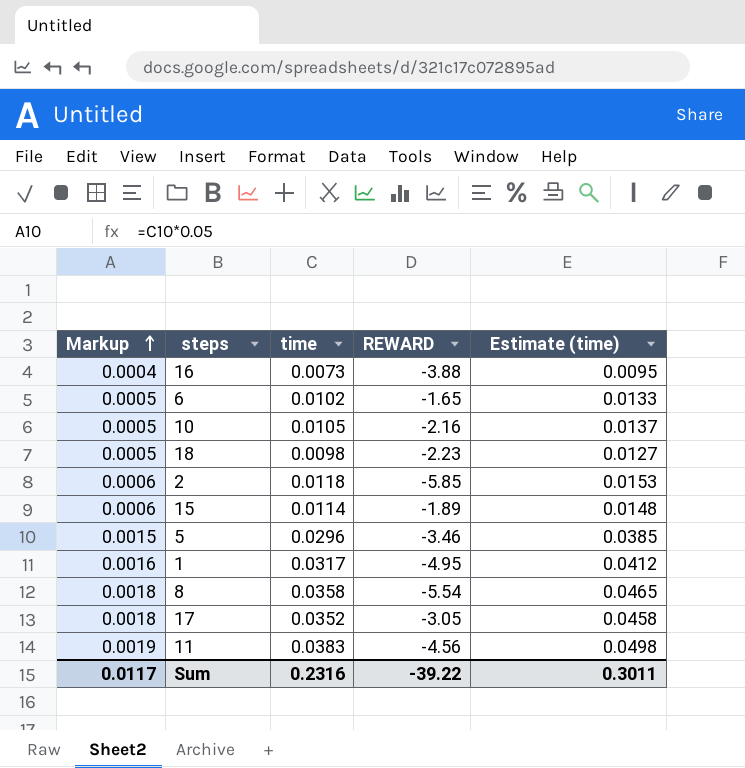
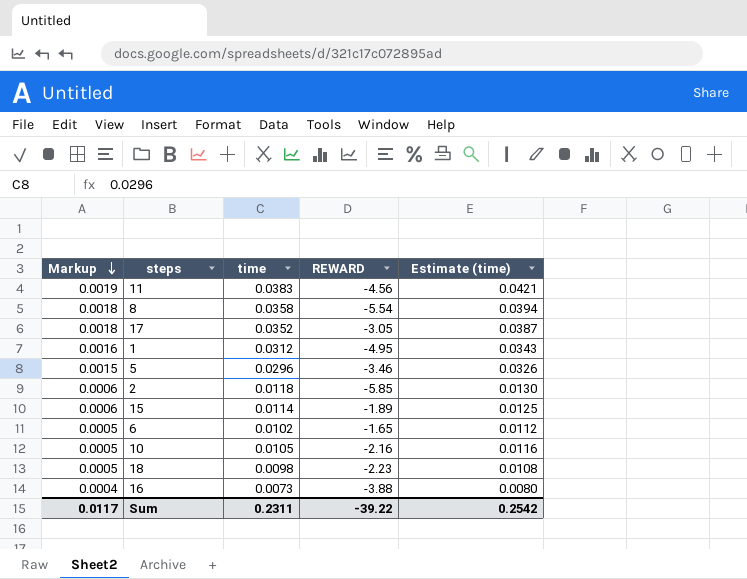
row order: Markup ascending -> Markup descending
column Estimate (time) | formula: [time] * 1.3 -> [time] * 1.1
1 | time: 0.0317 -> 0.0312
Sum | time: 0.2316 -> 0.2311
Sum | Estimate (time): 0.3011 -> 0.2542

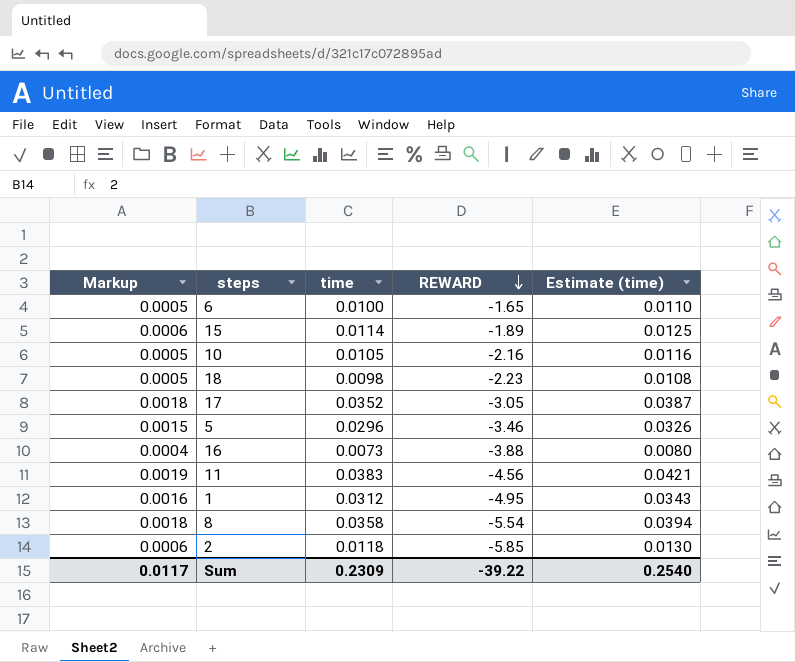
row order: Markup descending -> REWARD descending
6 | time: 0.0102 -> 0.0100
6 | Estimate (time): 0.0112 -> 0.0110
Sum | time: 0.2311 -> 0.2309
Sum | Estimate (time): 0.2542 -> 0.2540

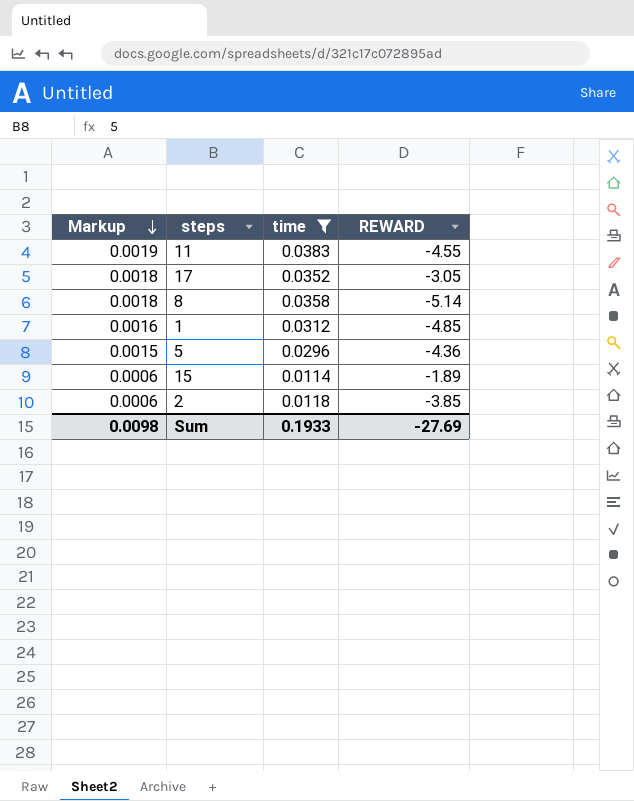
filter: none -> time >= 0.0114
row order: REWARD descending -> Markup descending
column Estimate (time) | formula: [time] * 1.1 -> none
11 | REWARD: -4.56 -> -4.55
8 | REWARD: -5.54 -> -5.14
1 | REWARD: -4.95 -> -4.85
5 | REWARD: -3.46 -> -4.36
2 | REWARD: -5.85 -> -3.85
Sum | Markup: 0.0117 -> 0.0098
Sum | time: 0.2309 -> 0.1933
Sum | REWARD: -39.22 -> -27.69

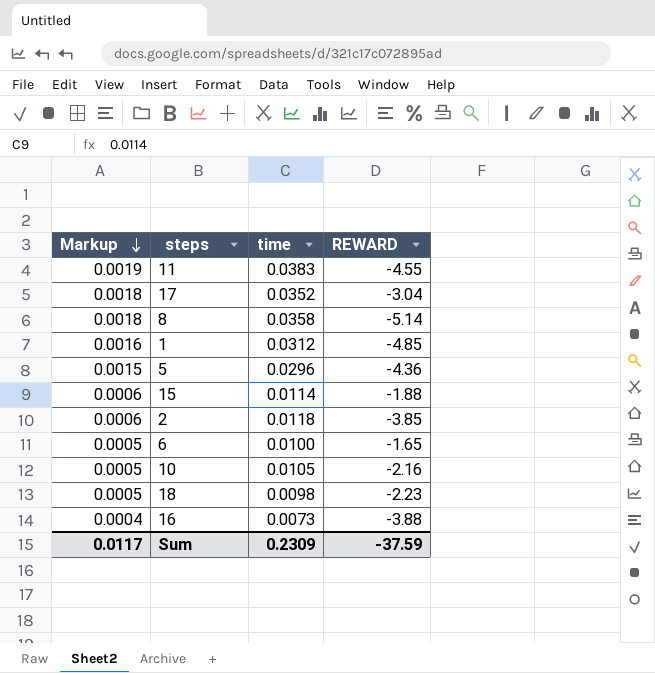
filter: time >= 0.0114 -> none
17 | REWARD: -3.05 -> -3.04
15 | REWARD: -1.89 -> -1.88
Sum | Markup: 0.0098 -> 0.0117
Sum | time: 0.1933 -> 0.2309
Sum | REWARD: -27.69 -> -37.59

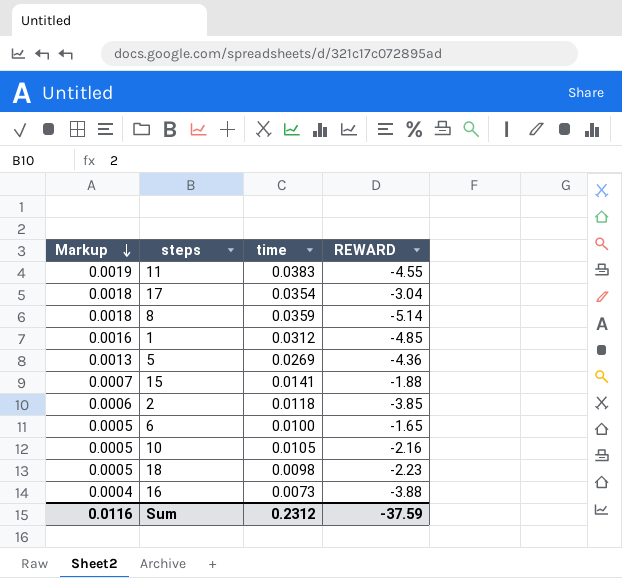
17 | time: 0.0352 -> 0.0354
8 | time: 0.0358 -> 0.0359
5 | Markup: 0.0015 -> 0.0013
5 | time: 0.0296 -> 0.0269
15 | Markup: 0.0006 -> 0.0007
15 | time: 0.0114 -> 0.0141
Sum | Markup: 0.0117 -> 0.0116
Sum | time: 0.2309 -> 0.2312

